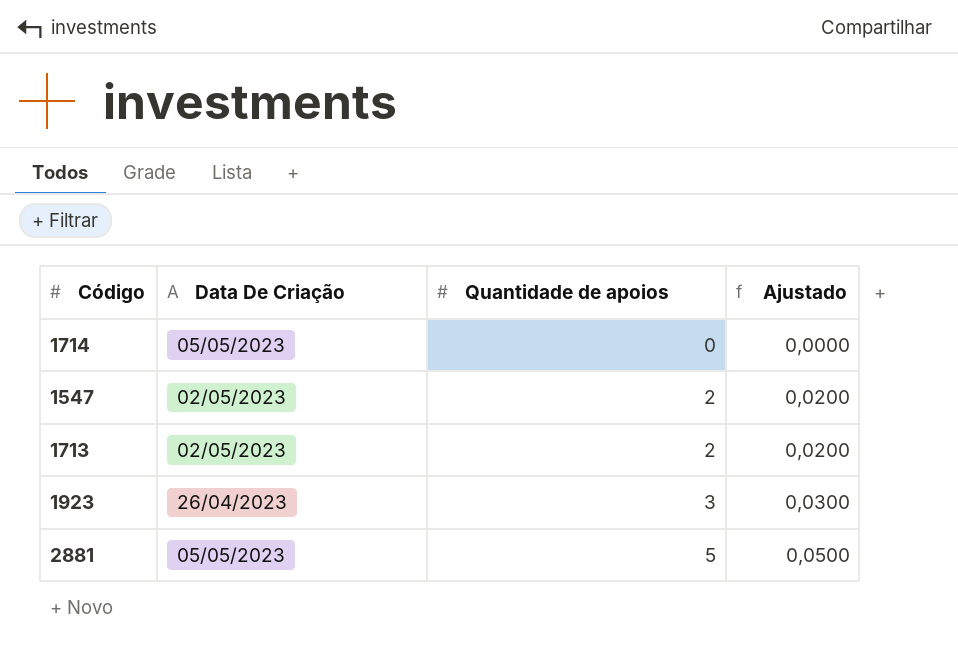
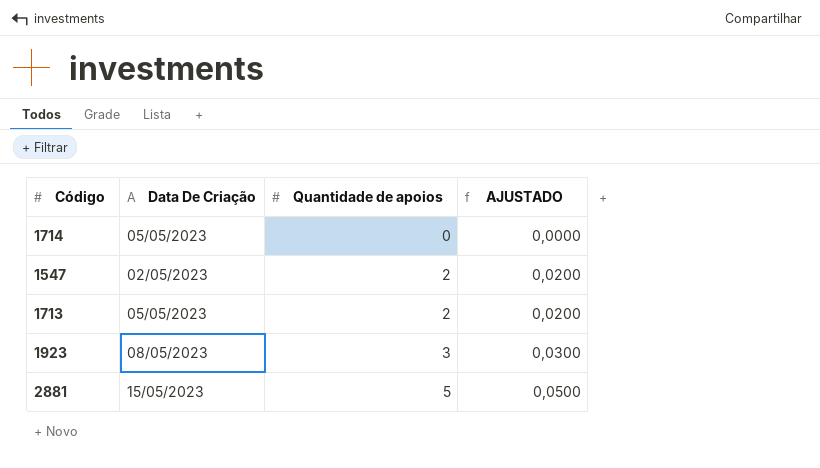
column name: Ajustado -> AJUSTADO
1713 | Data De Criação: 02/05/2023 -> 05/05/2023
1923 | Data De Criação: 26/04/2023 -> 08/05/2023
2881 | Data De Criação: 05/05/2023 -> 15/05/2023

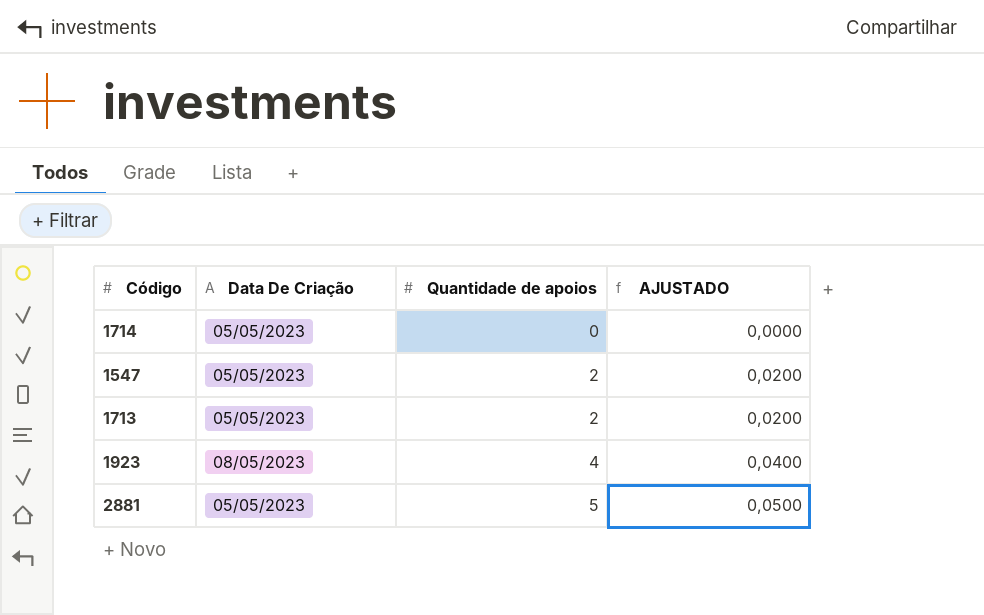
1547 | Data De Criação: 02/05/2023 -> 05/05/2023
1923 | Quantidade de apoios: 3 -> 4
1923 | AJUSTADO: 0,0300 -> 0,0400
2881 | Data De Criação: 15/05/2023 -> 05/05/2023

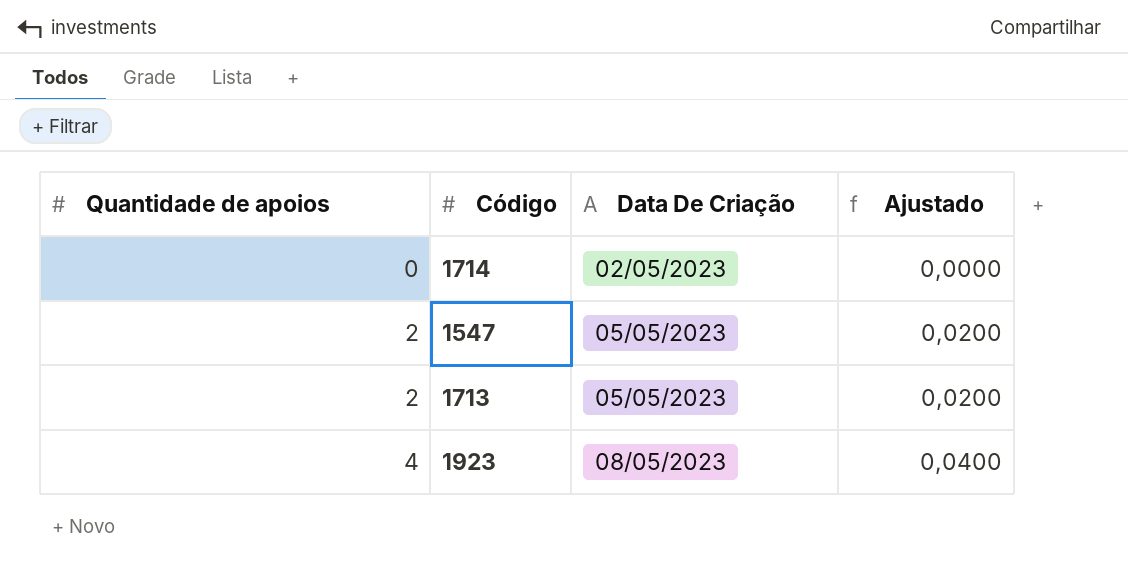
column Quantidade de apoios | position: 3 -> 1
column name: AJUSTADO -> Ajustado
row 2881: 05/05/2023 | 5 | 0,0500 -> none
1714 | Data De Criação: 05/05/2023 -> 02/05/2023

